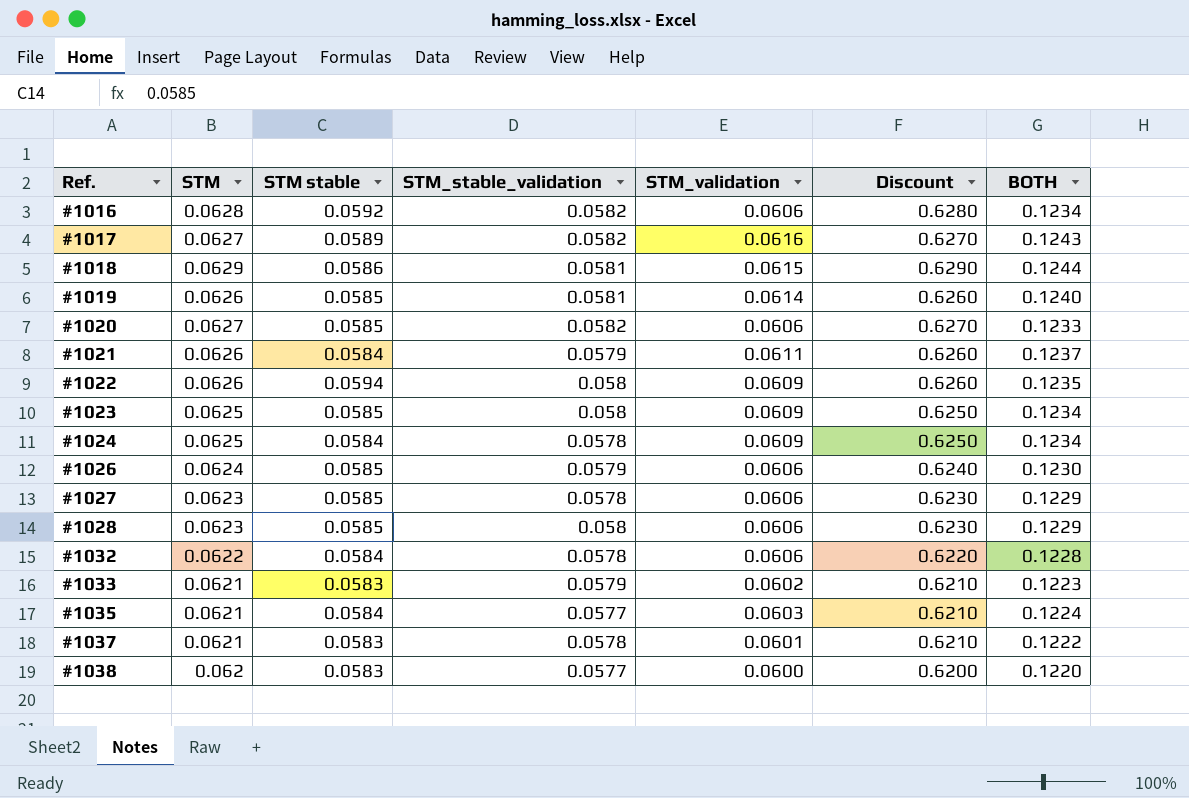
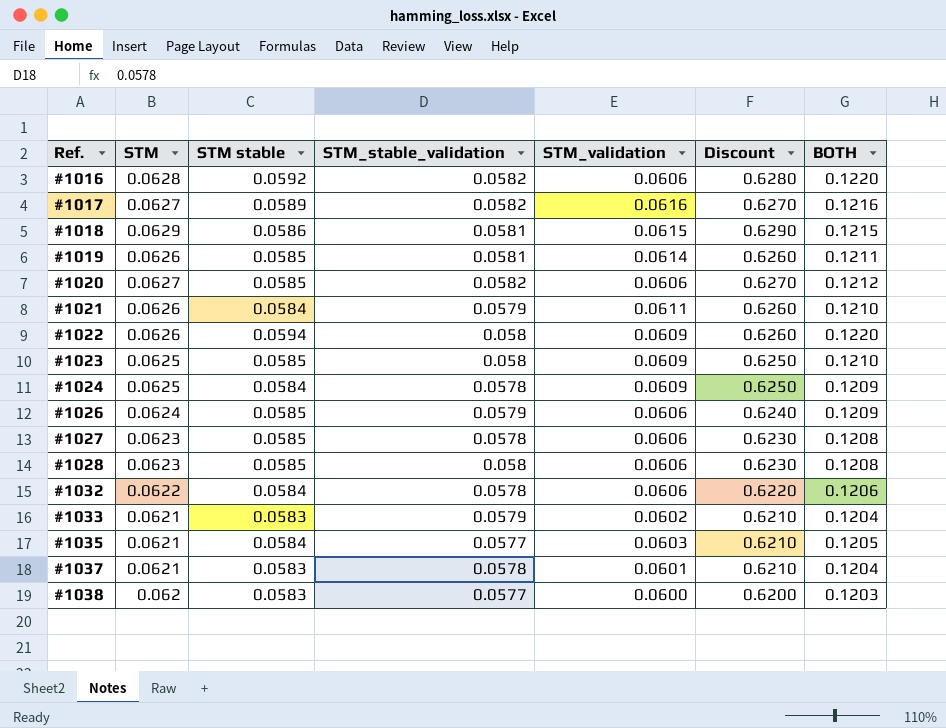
column BOTH | formula: [STM] + [STM_validation] -> [STM] + [STM stable]

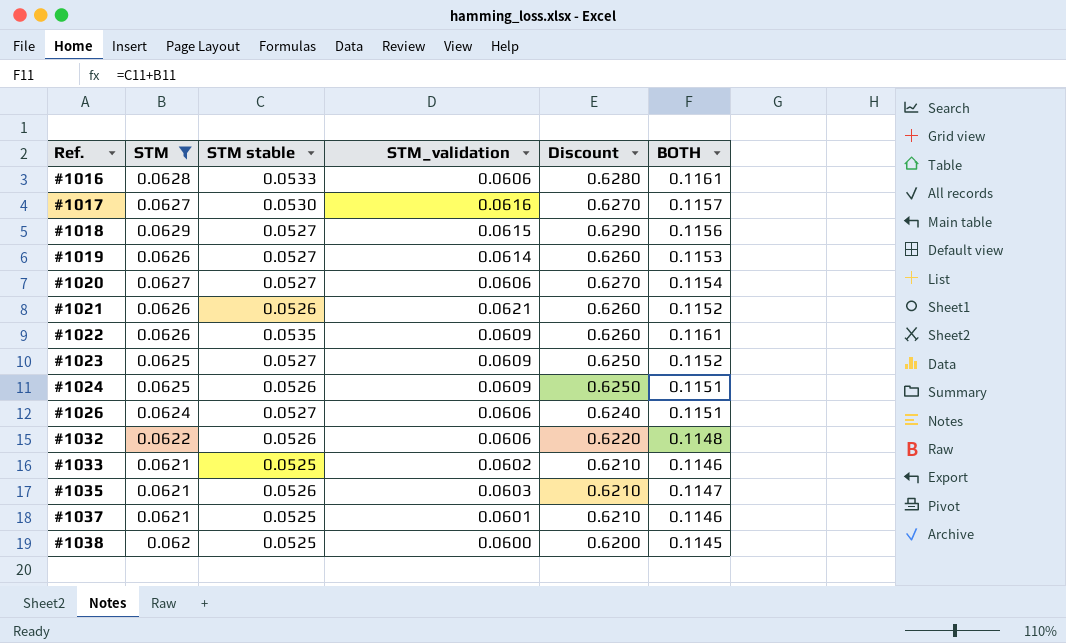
filter: none -> STM != 0.0623
column STM_stable_validation | position: 4 -> none
#1016 | STM stable: 0.0592 -> 0.0533
#1016 | BOTH: 0.1220 -> 0.1161
#1017 | STM stable: 0.0589 -> 0.0530
#1017 | BOTH: 0.1216 -> 0.1157
#1018 | STM stable: 0.0586 -> 0.0527
#1018 | BOTH: 0.1215 -> 0.1156
#1019 | STM stable: 0.0585 -> 0.0527
#1019 | BOTH: 0.1211 -> 0.1153
#1020 | STM stable: 0.0585 -> 0.0527
#1020 | BOTH: 0.1212 -> 0.1154
#1021 | STM stable: 0.0584 -> 0.0526
#1021 | STM_validation: 0.0611 -> 0.0621
#1021 | BOTH: 0.1210 -> 0.1152
#1022 | STM stable: 0.0594 -> 0.0535
#1022 | BOTH: 0.1220 -> 0.1161
#1023 | STM stable: 0.0585 -> 0.0527
#1023 | BOTH: 0.1210 -> 0.1152
#1024 | STM stable: 0.0584 -> 0.0526
#1024 | BOTH: 0.1209 -> 0.1151
#1026 | STM stable: 0.0585 -> 0.0527
#1026 | BOTH: 0.1209 -> 0.1151
#1032 | STM stable: 0.0584 -> 0.0526
#1032 | BOTH: 0.1206 -> 0.1148
#1033 | STM stable: 0.0583 -> 0.0525
#1033 | BOTH: 0.1204 -> 0.1146
#1035 | STM stable: 0.0584 -> 0.0526
#1035 | BOTH: 0.1205 -> 0.1147
#1037 | STM stable: 0.0583 -> 0.0525
#1037 | BOTH: 0.1204 -> 0.1146
#1038 | STM stable: 0.0583 -> 0.0525
#1038 | BOTH: 0.1203 -> 0.1145

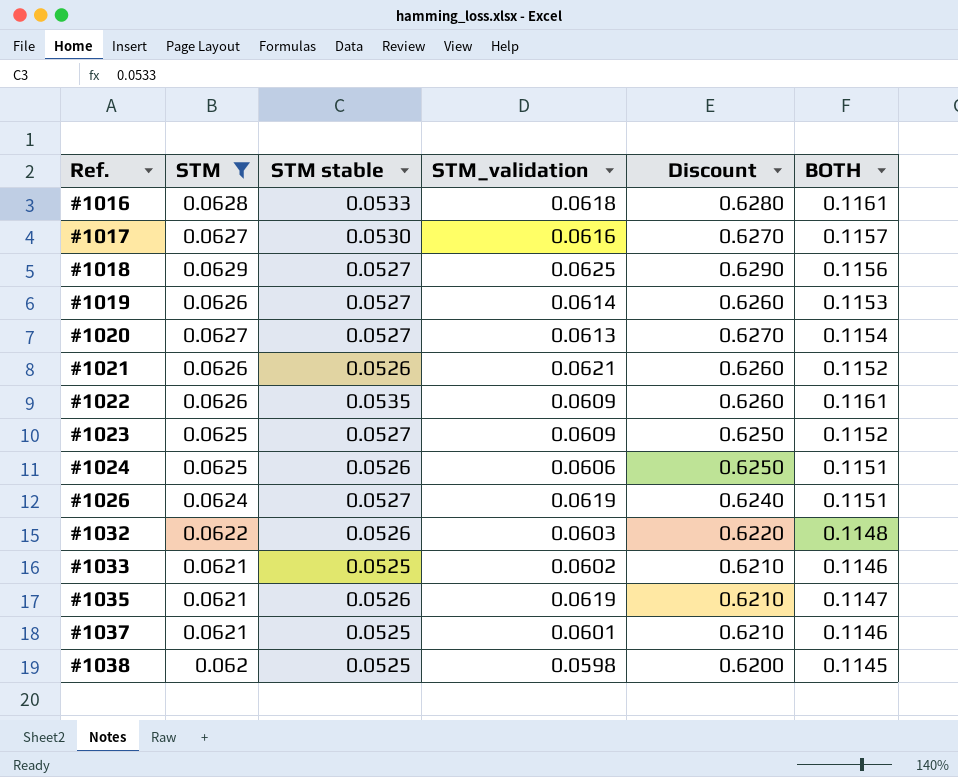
#1016 | STM_validation: 0.0606 -> 0.0618
#1018 | STM_validation: 0.0615 -> 0.0625
#1020 | STM_validation: 0.0606 -> 0.0613
#1024 | STM_validation: 0.0609 -> 0.0606
#1026 | STM_validation: 0.0606 -> 0.0619
#1032 | STM_validation: 0.0606 -> 0.0603
#1035 | STM_validation: 0.0603 -> 0.0619
#1038 | STM_validation: 0.0600 -> 0.0598

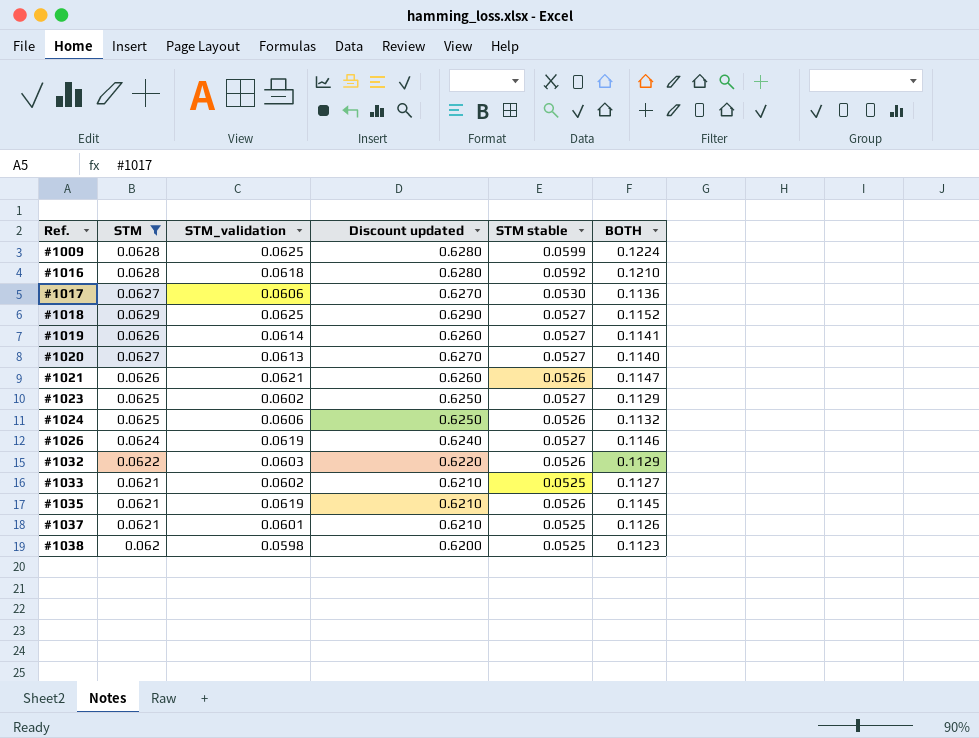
column name: Discount -> Discount updated
column STM stable | position: 3 -> 5
column BOTH | formula: [STM] + [STM stable] -> [STM_validation] + [STM stable]
row #1022: 0.0626 | 0.0535 | 0.0609 | 0.6260 | 0.1161 -> none
row #1009: none -> 0.0628 | 0.0625 | 0.6280 | 0.0599 | 0.1224
#1016 | STM stable: 0.0533 -> 0.0592
#1017 | STM_validation: 0.0616 -> 0.0606
#1023 | STM_validation: 0.0609 -> 0.0602

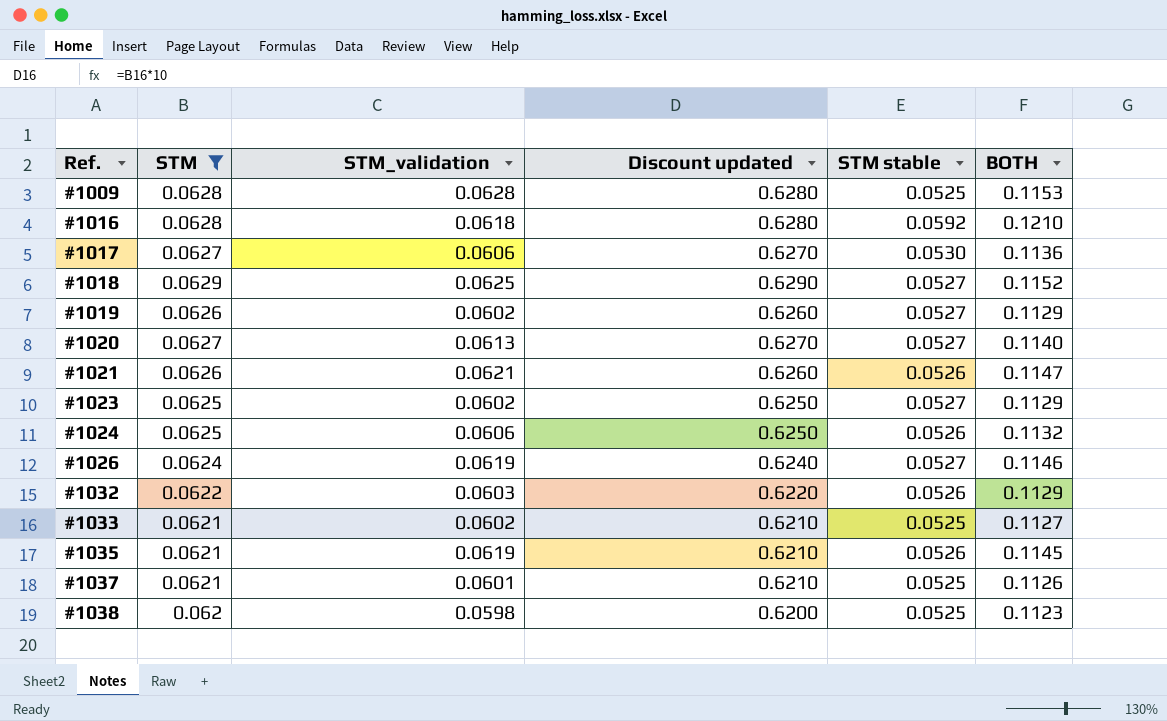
#1009 | STM_validation: 0.0625 -> 0.0628
#1009 | STM stable: 0.0599 -> 0.0525
#1009 | BOTH: 0.1224 -> 0.1153
#1019 | STM_validation: 0.0614 -> 0.0602
#1019 | BOTH: 0.1141 -> 0.1129

